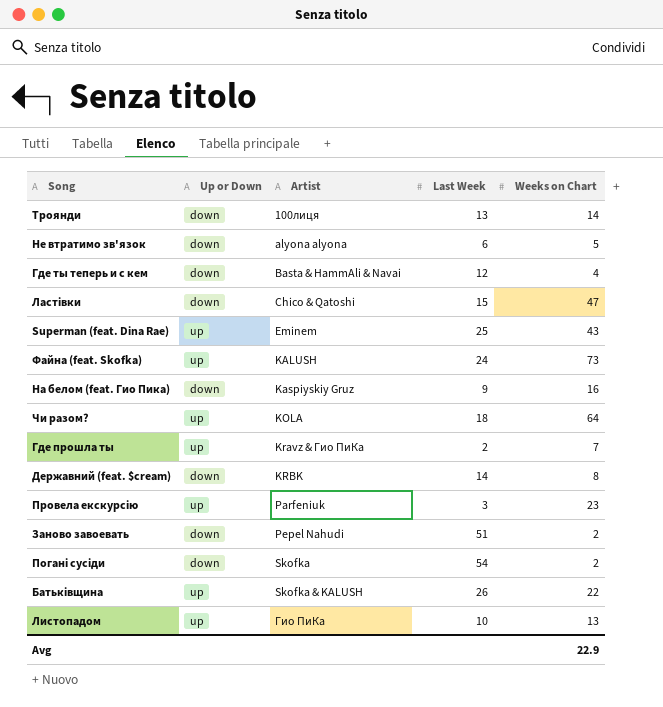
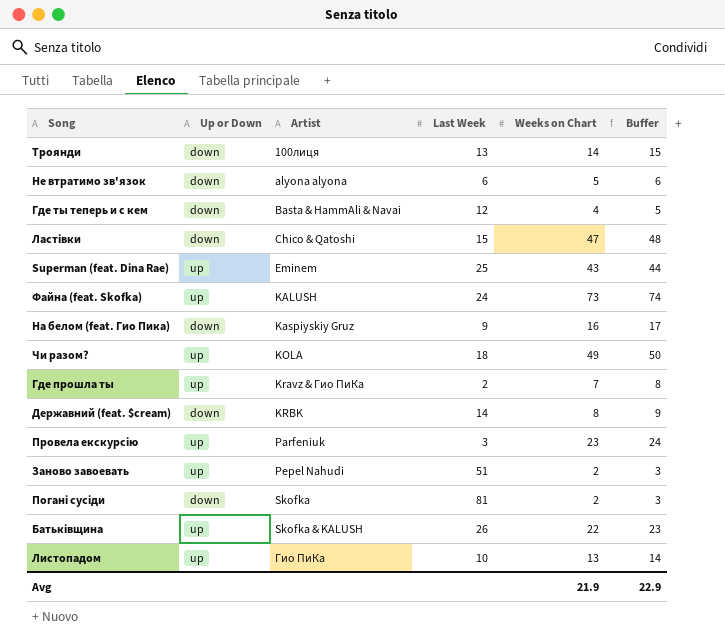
column Buffer | formula: none -> [Weeks on Chart] + 1
Чи разом? | Weeks on Chart: 64 -> 49
Заново завоевать | Up or Down: down -> up
Погані сусіди | Last Week: 54 -> 81
Avg | Weeks on Chart: 22.9 -> 21.9

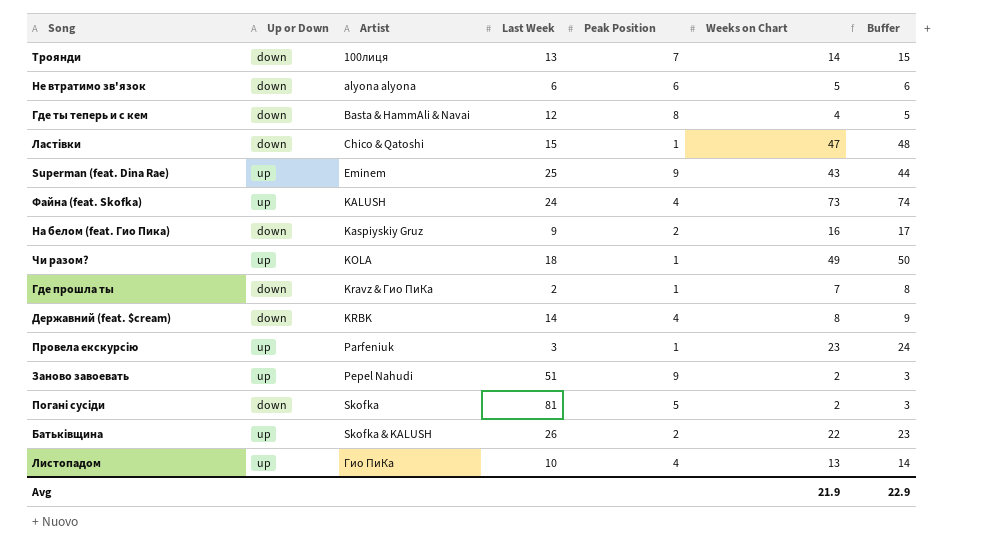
column Peak Position | position: none -> 5
Где прошла ты | Up or Down: up -> down

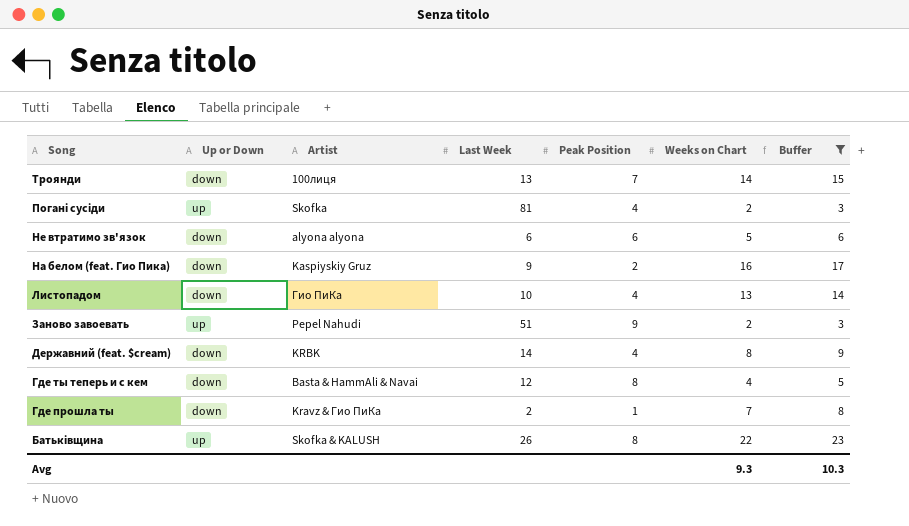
filter: none -> Buffer <= 23
row order: Artist ascending -> Song descending
Погані сусіди | Up or Down: down -> up
Погані сусіди | Peak Position: 5 -> 4
Листопадом | Up or Down: up -> down
Батьківщина | Peak Position: 2 -> 8
Avg | Weeks on Chart: 21.9 -> 9.3
Avg | Buffer: 22.9 -> 10.3

